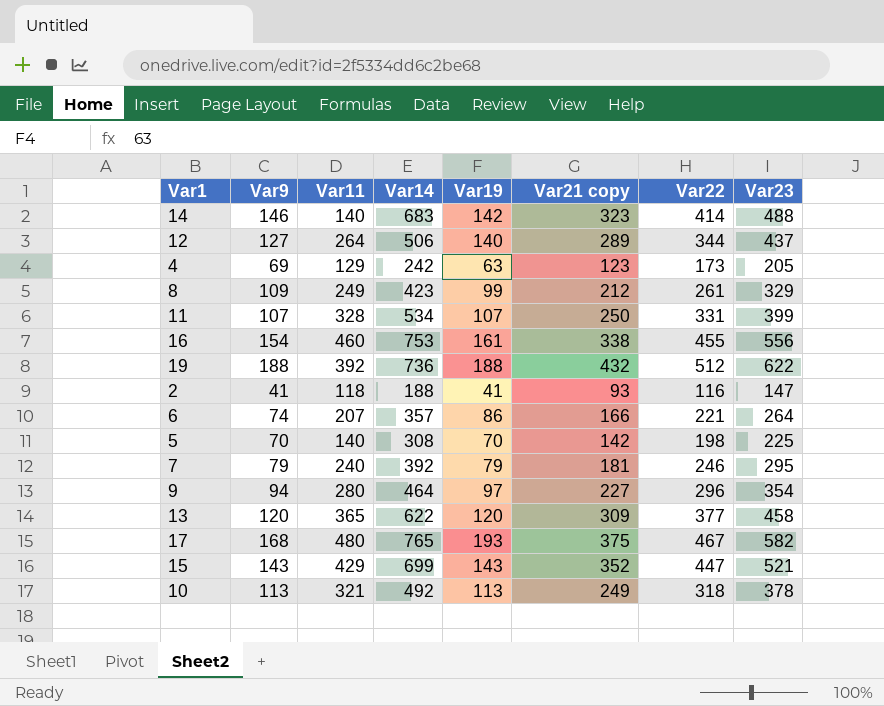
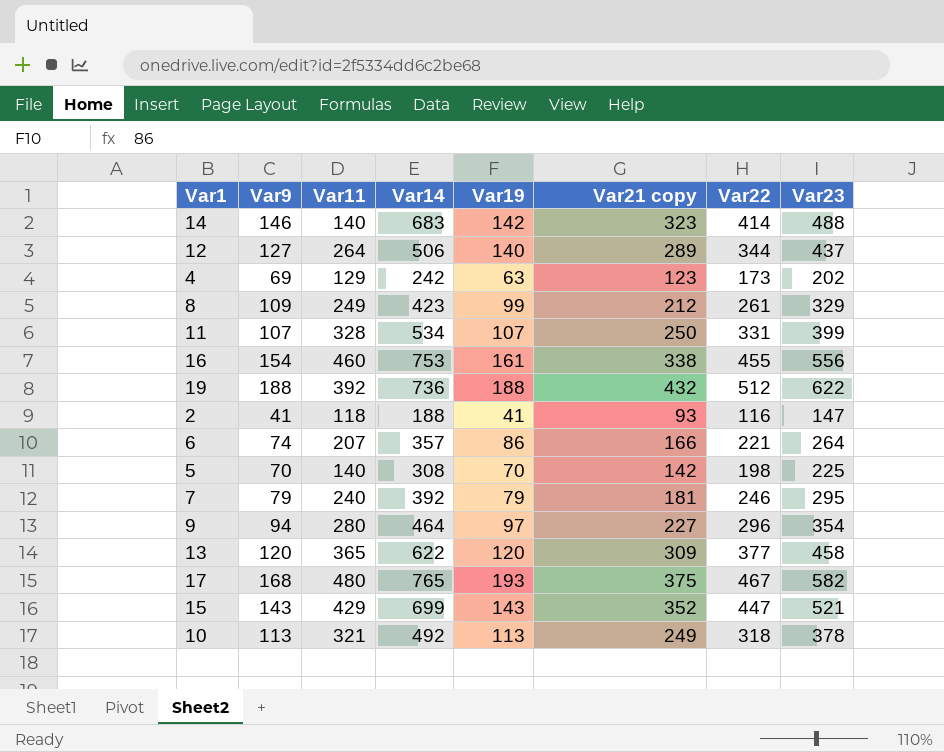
4 | Var23: 205 -> 202

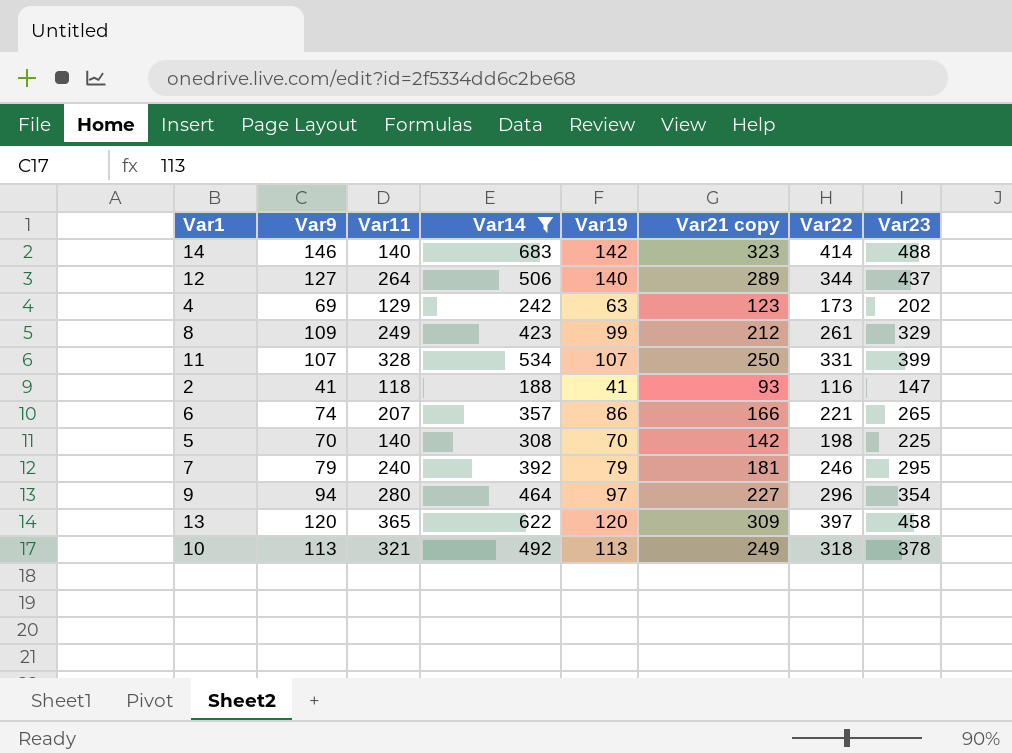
filter: none -> Var14 <= 683
6 | Var23: 264 -> 265
13 | Var22: 377 -> 397

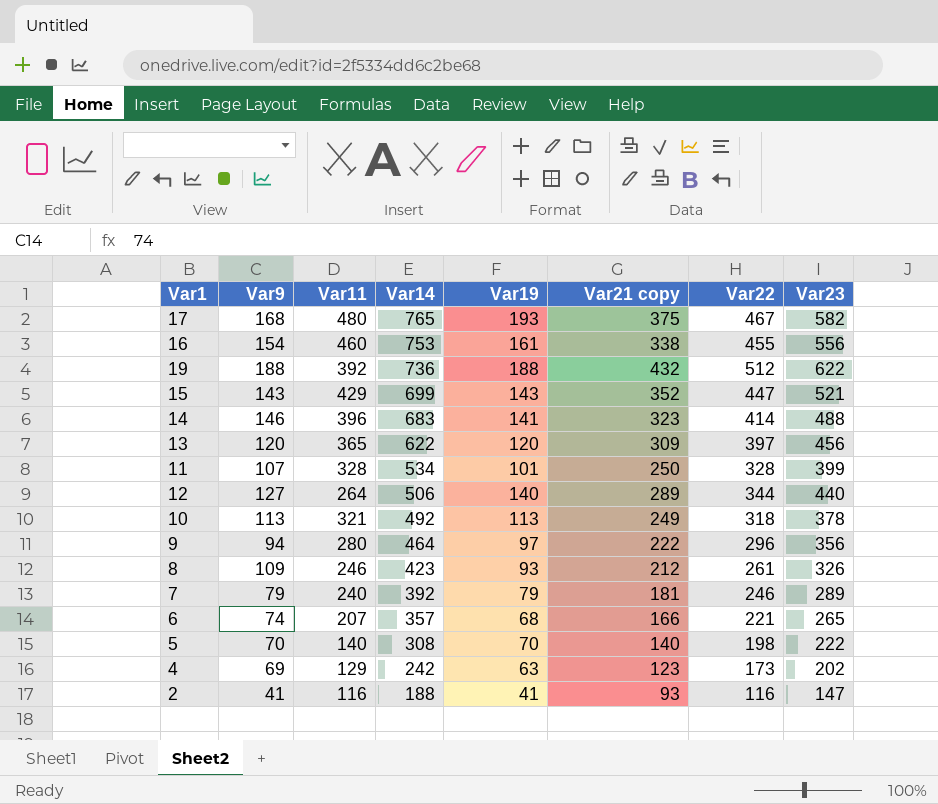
filter: Var14 <= 683 -> none
row order: none -> Var14 descending
14 | Var11: 140 -> 396
14 | Var19: 142 -> 141
13 | Var23: 458 -> 456
11 | Var19: 107 -> 101
11 | Var22: 331 -> 328
12 | Var23: 437 -> 440
9 | Var21 copy: 227 -> 222
9 | Var23: 354 -> 356
8 | Var11: 249 -> 246
8 | Var19: 99 -> 93
8 | Var23: 329 -> 326
7 | Var23: 295 -> 289
6 | Var19: 86 -> 68
5 | Var21 copy: 142 -> 140
5 | Var23: 225 -> 222
2 | Var11: 118 -> 116

